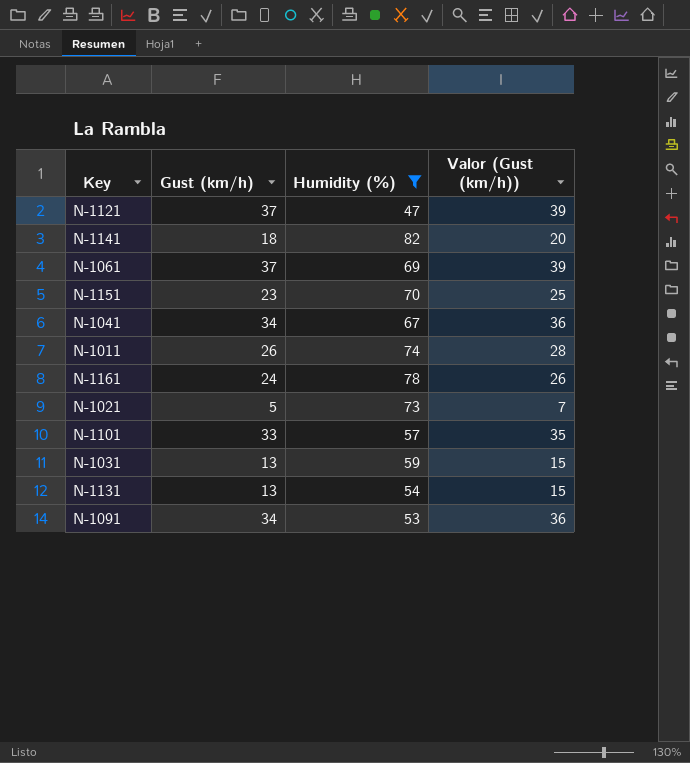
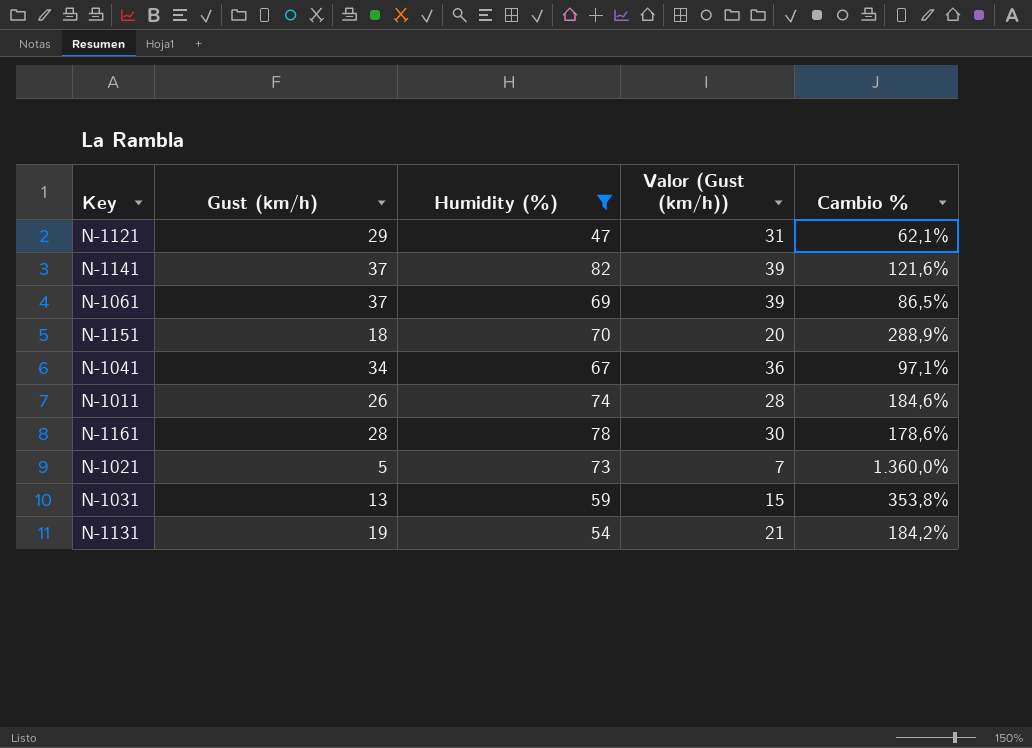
column Cambio % | formula: none -> ([Humidity (%)] - [Gust (km/h)]) / [Gust (km/h)]
row N-1101: 33 | 57 | 35 -> none
row N-1091: 34 | 53 | 36 -> none
N-1121 | Gust (km/h): 37 -> 29
N-1121 | Valor (Gust (km/h)): 39 -> 31
N-1141 | Gust (km/h): 18 -> 37
N-1141 | Valor (Gust (km/h)): 20 -> 39
N-1151 | Gust (km/h): 23 -> 18
N-1151 | Valor (Gust (km/h)): 25 -> 20
N-1161 | Gust (km/h): 24 -> 28
N-1161 | Valor (Gust (km/h)): 26 -> 30
N-1131 | Gust (km/h): 13 -> 19
N-1131 | Valor (Gust (km/h)): 15 -> 21

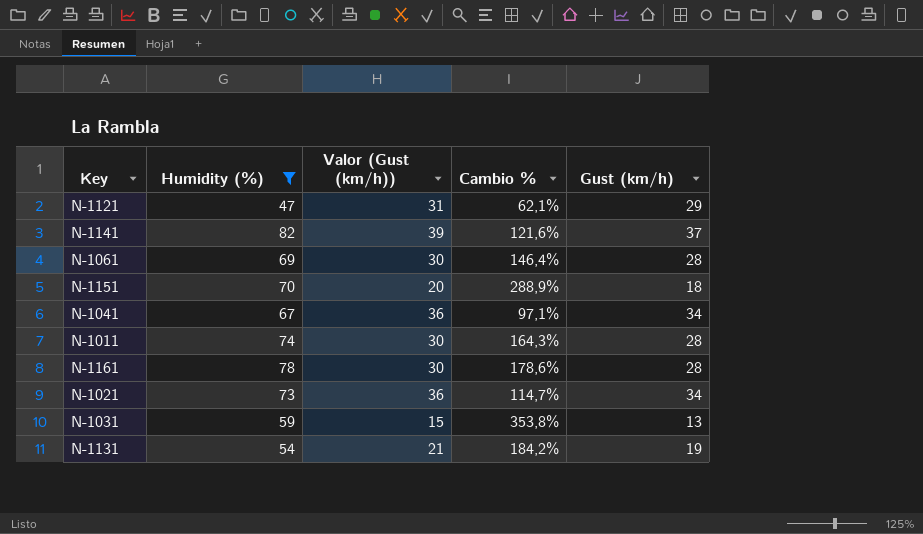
column Gust (km/h) | position: 2 -> 5
N-1061 | Valor (Gust (km/h)): 39 -> 30
N-1061 | Cambio %: 86,5% -> 146,4%
N-1061 | Gust (km/h): 37 -> 28
N-1011 | Valor (Gust (km/h)): 28 -> 30
N-1011 | Cambio %: 184,6% -> 164,3%
N-1011 | Gust (km/h): 26 -> 28
N-1021 | Valor (Gust (km/h)): 7 -> 36
N-1021 | Cambio %: 1.360,0% -> 114,7%
N-1021 | Gust (km/h): 5 -> 34

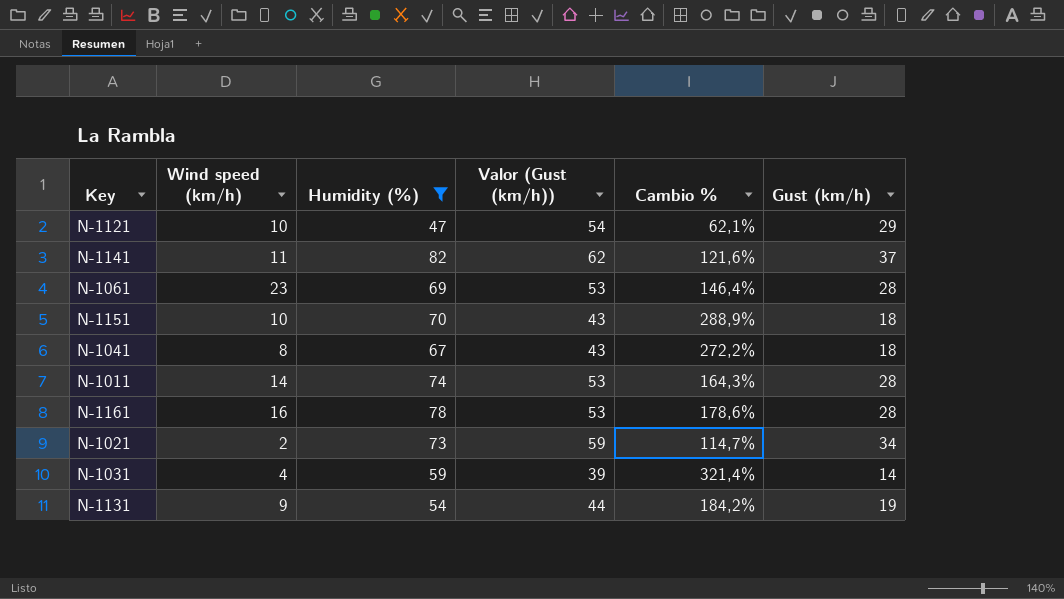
column Wind speed (km/h) | position: none -> 2
column Valor (Gust (km/h)) | formula: [Gust (km/h)] + 2 -> [Gust (km/h)] + 25
N-1041 | Cambio %: 97,1% -> 272,2%
N-1041 | Gust (km/h): 34 -> 18
N-1031 | Cambio %: 353,8% -> 321,4%
N-1031 | Gust (km/h): 13 -> 14

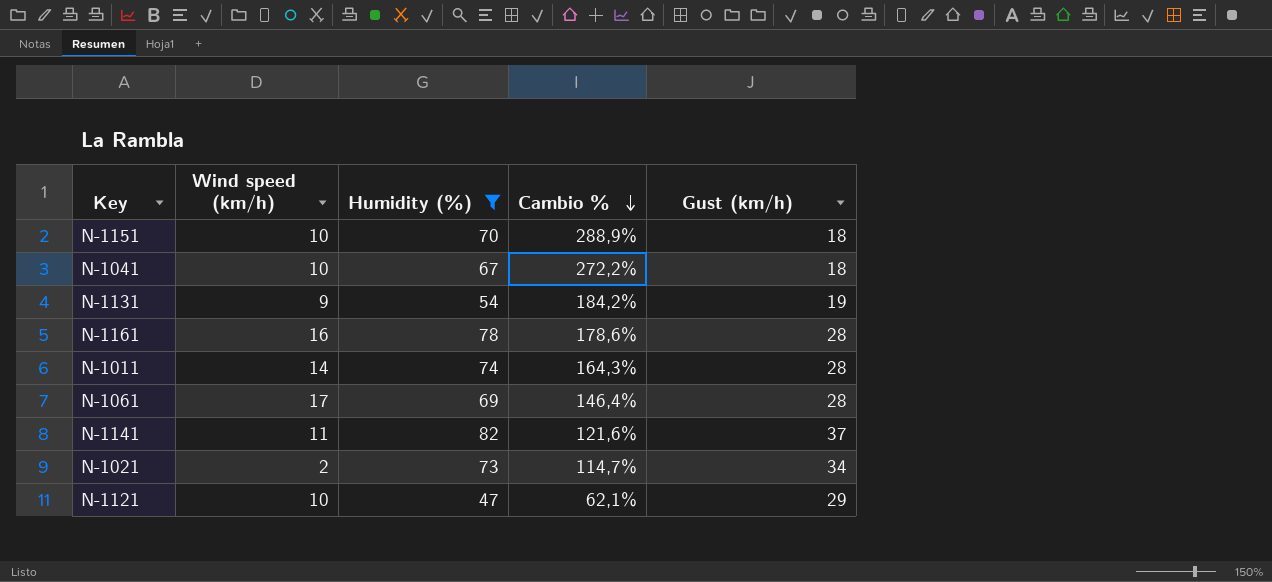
row order: none -> Cambio % descending
column Valor (Gust (km/h)) | formula: [Gust (km/h)] + 25 -> none
row N-1031: 4 | 59 | 39 | 321,4% | 14 -> none
N-1041 | Wind speed (km/h): 8 -> 10
N-1061 | Wind speed (km/h): 23 -> 17

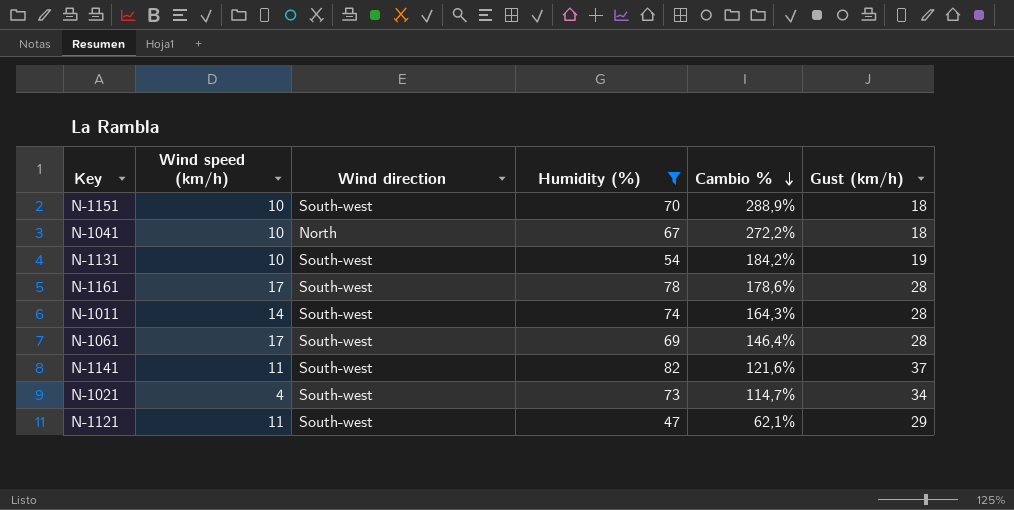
column Wind direction | position: none -> 3
N-1131 | Wind speed (km/h): 9 -> 10
N-1161 | Wind speed (km/h): 16 -> 17
N-1021 | Wind speed (km/h): 2 -> 4
N-1121 | Wind speed (km/h): 10 -> 11

